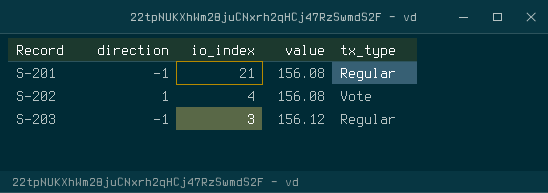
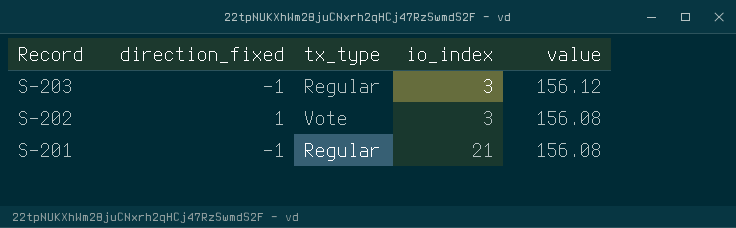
row order: Record ascending -> Record descending
column name: direction -> direction_fixed
column tx_type | position: 5 -> 3
S-202 | io_index: 4 -> 3

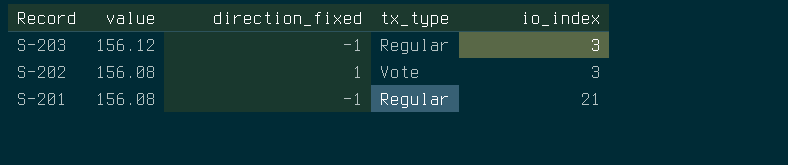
column value | position: 5 -> 2

